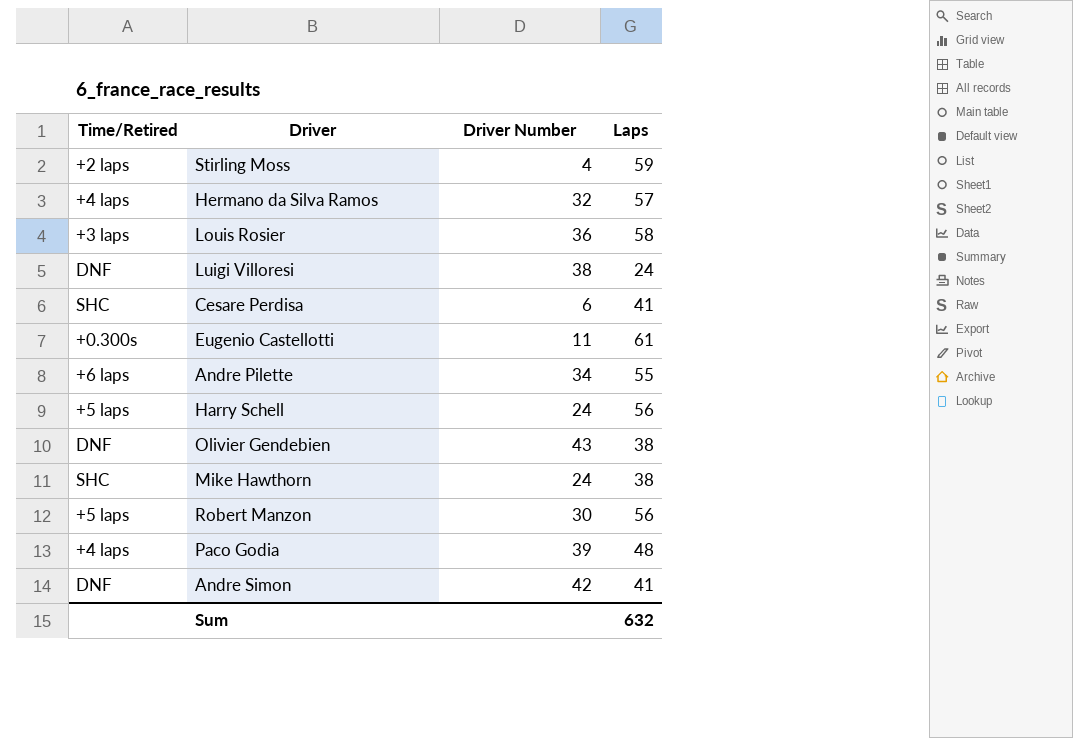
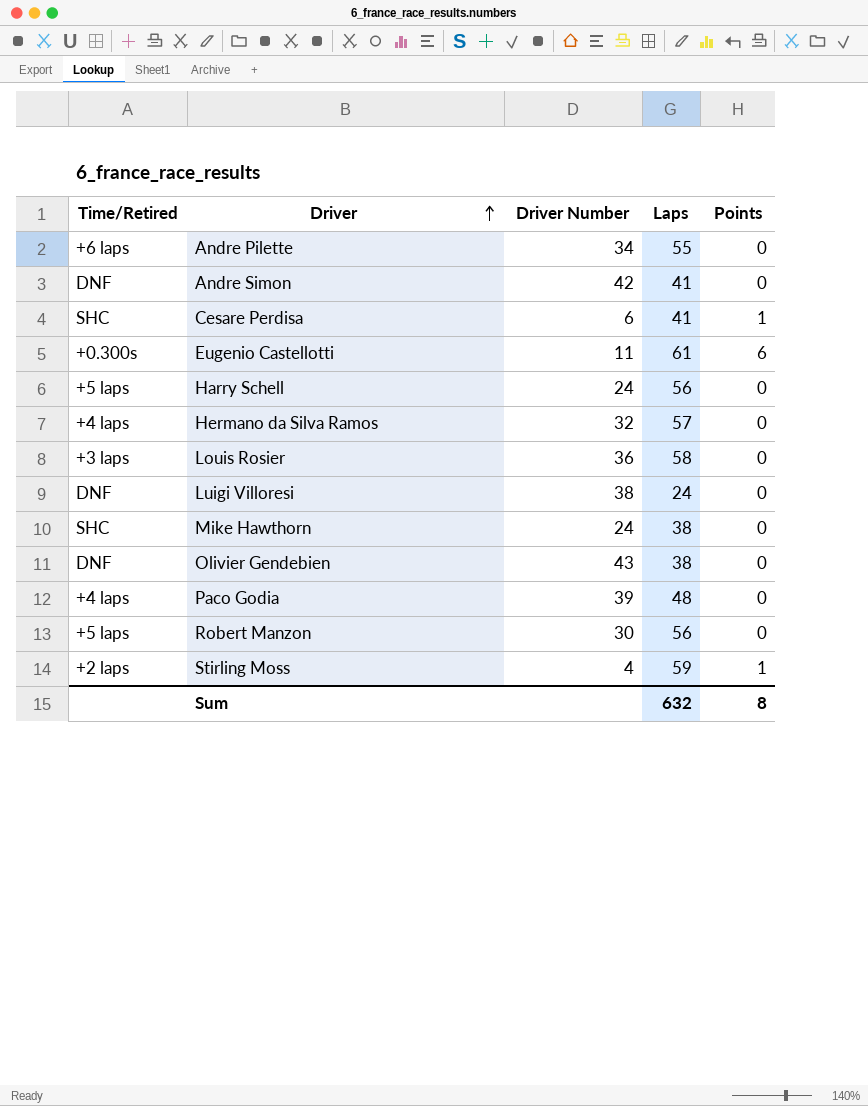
row order: none -> Driver ascending
column Points | position: none -> 5

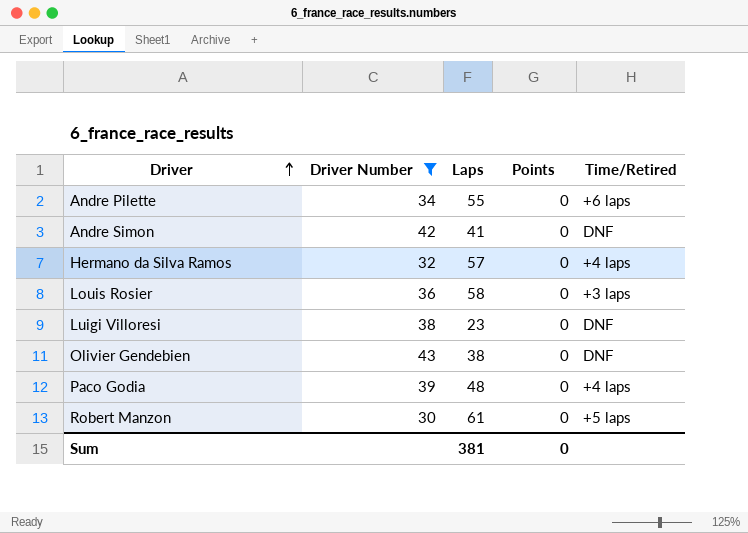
filter: none -> Driver Number >= 30
column Time/Retired | position: 1 -> 5
Luigi Villoresi | Laps: 24 -> 23
Robert Manzon | Laps: 56 -> 61
Sum | Laps: 632 -> 381
Sum | Points: 8 -> 0

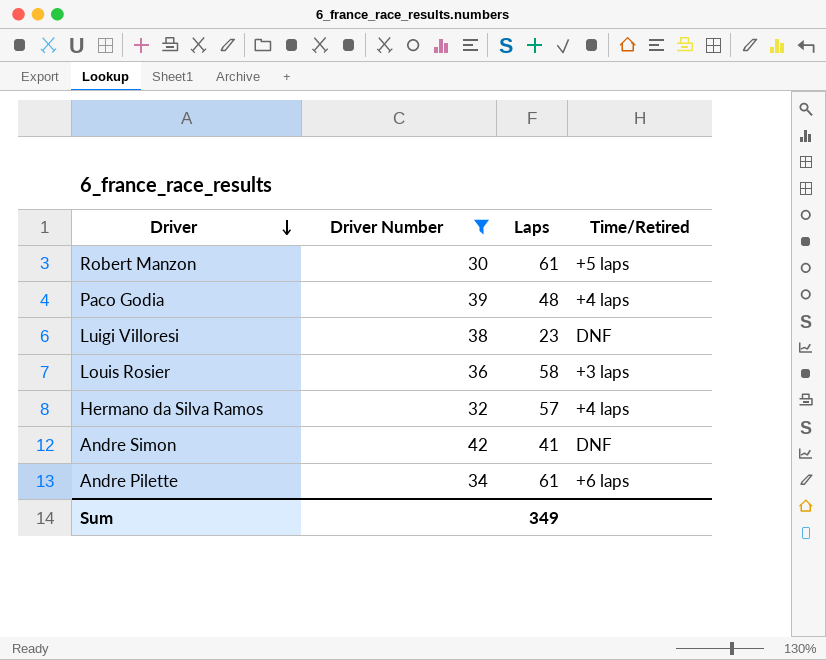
row order: Driver ascending -> Driver descending
column Points | position: 4 -> none
row Olivier Gendebien: 43 | 38 | 0 | DNF -> none
Andre Pilette | Laps: 55 -> 61
Sum | Laps: 381 -> 349

